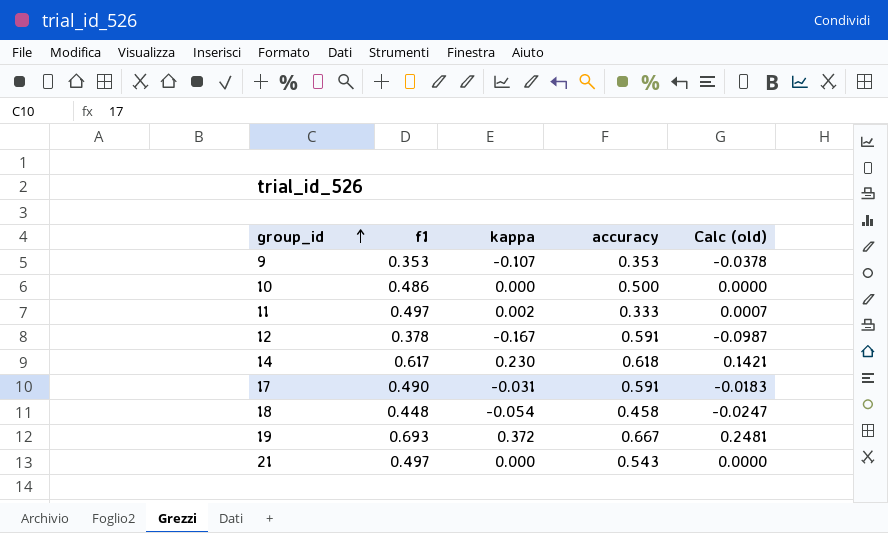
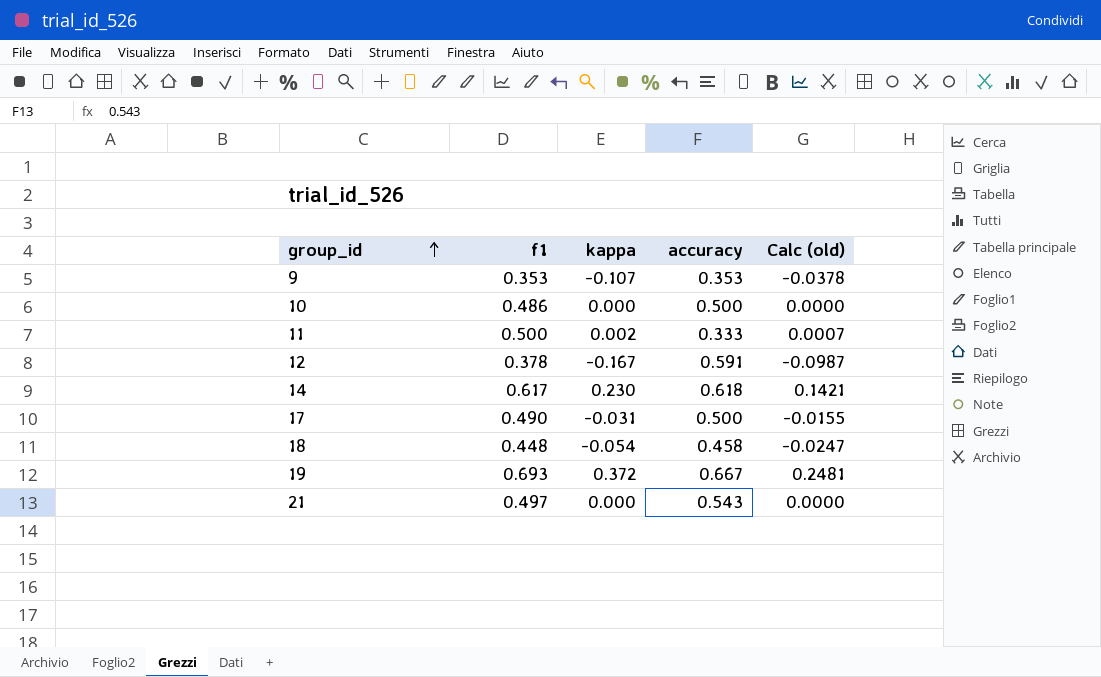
11 | f1: 0.497 -> 0.500
17 | accuracy: 0.591 -> 0.500
17 | Calc (old): -0.0183 -> -0.0155

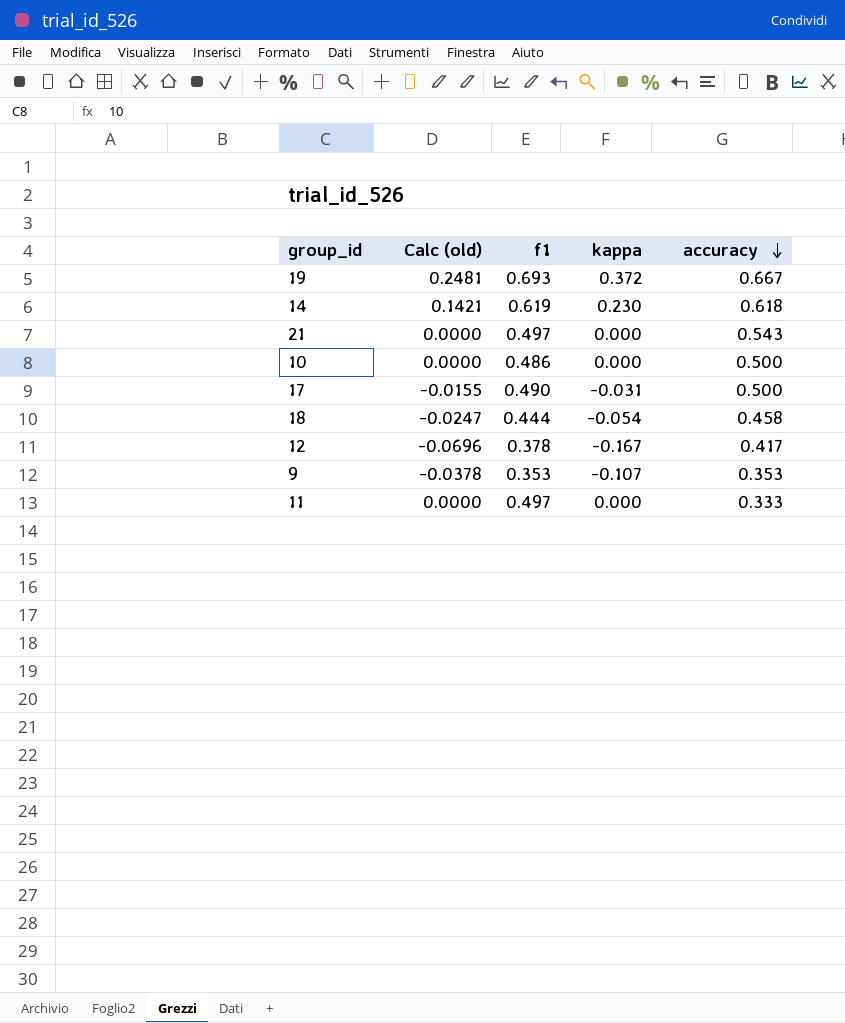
row order: group_id ascending -> accuracy descending
column Calc (old) | position: 5 -> 2
14 | f1: 0.617 -> 0.619
18 | f1: 0.448 -> 0.444
12 | Calc (old): -0.0987 -> -0.0696
12 | accuracy: 0.591 -> 0.417
11 | Calc (old): 0.0007 -> 0.0000
11 | f1: 0.500 -> 0.497
11 | kappa: 0.002 -> 0.000

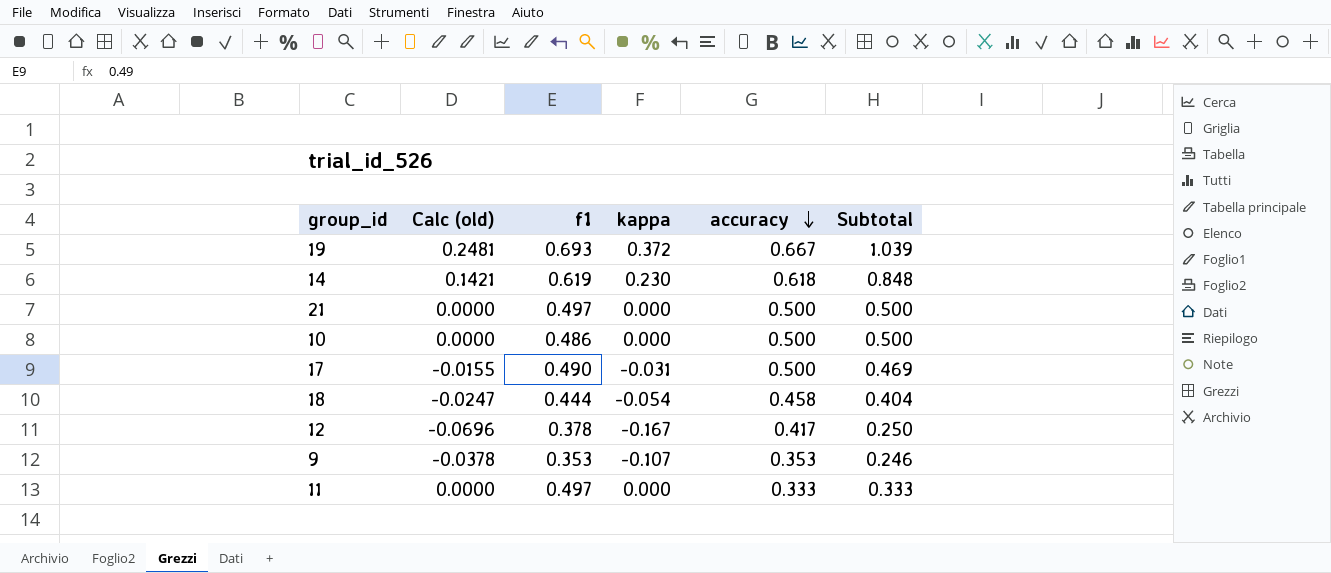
column Subtotal | formula: none -> [kappa] + [accuracy]
21 | accuracy: 0.543 -> 0.500

